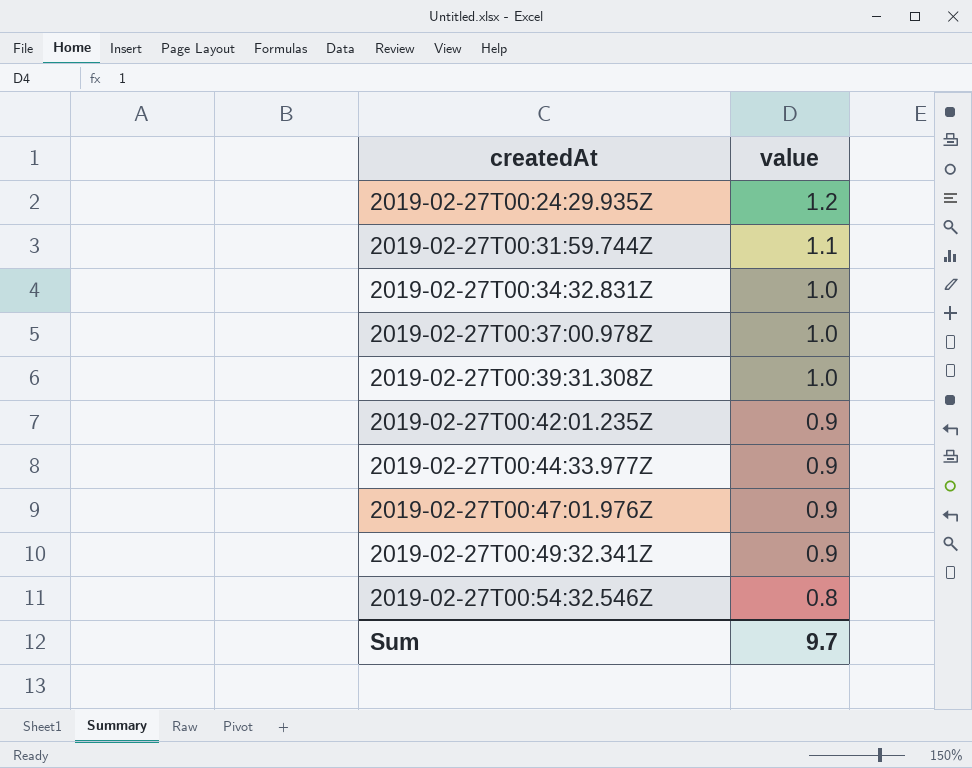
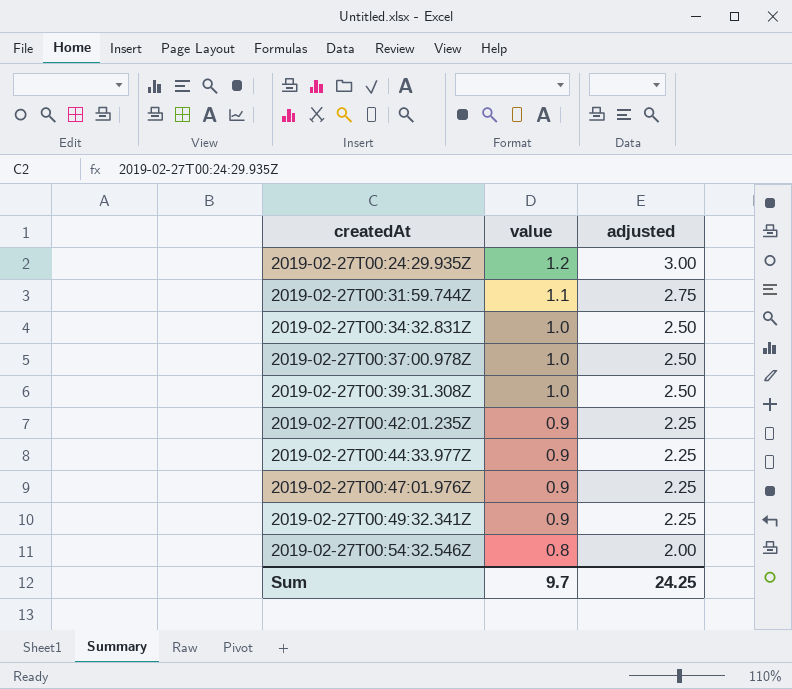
column adjusted | formula: none -> [value] * 2.5

